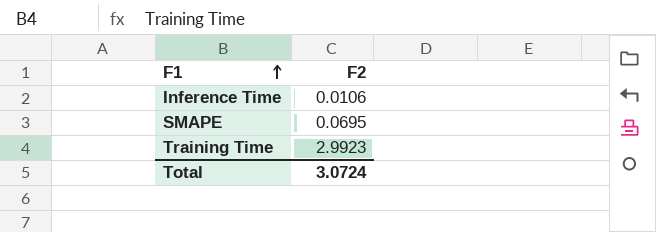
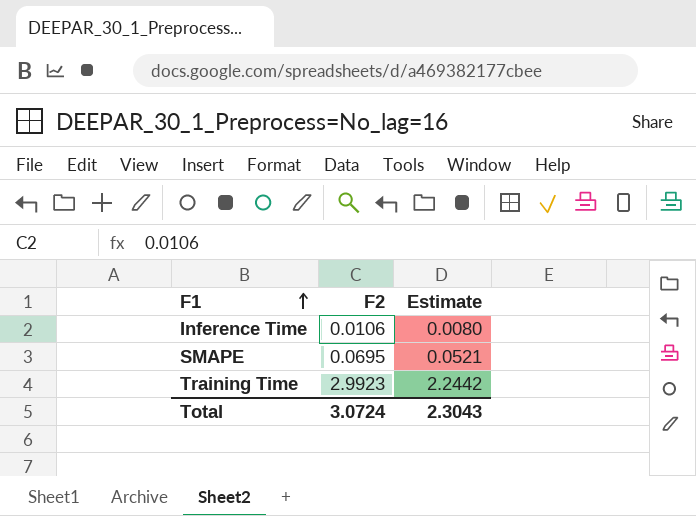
column Estimate | formula: none -> [F2] * 0.75

